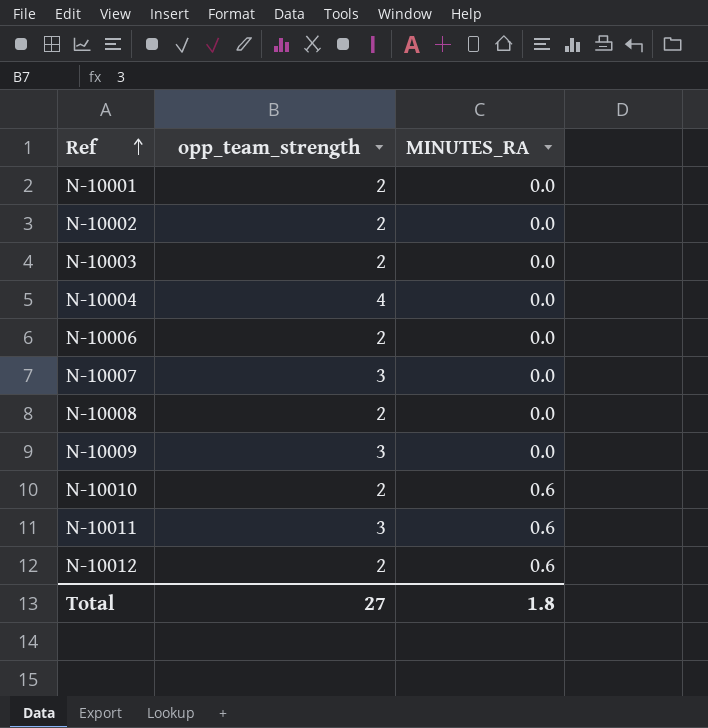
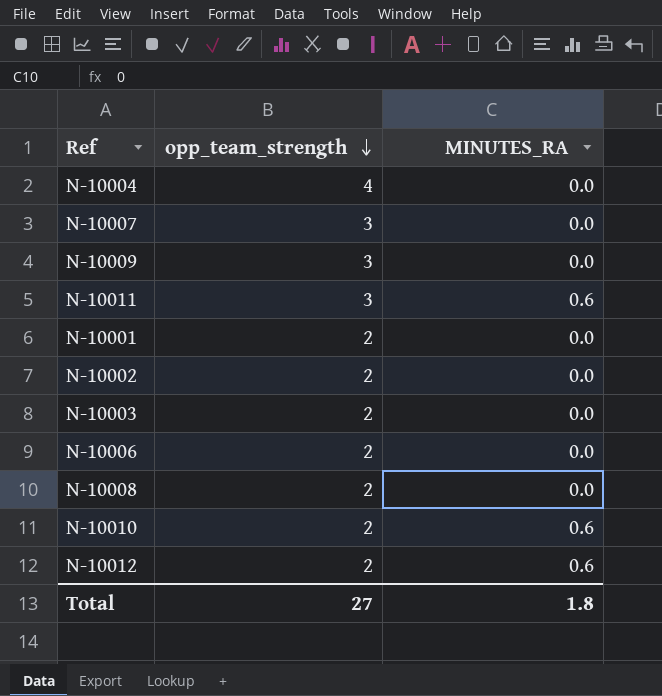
row order: Ref ascending -> opp_team_strength descending

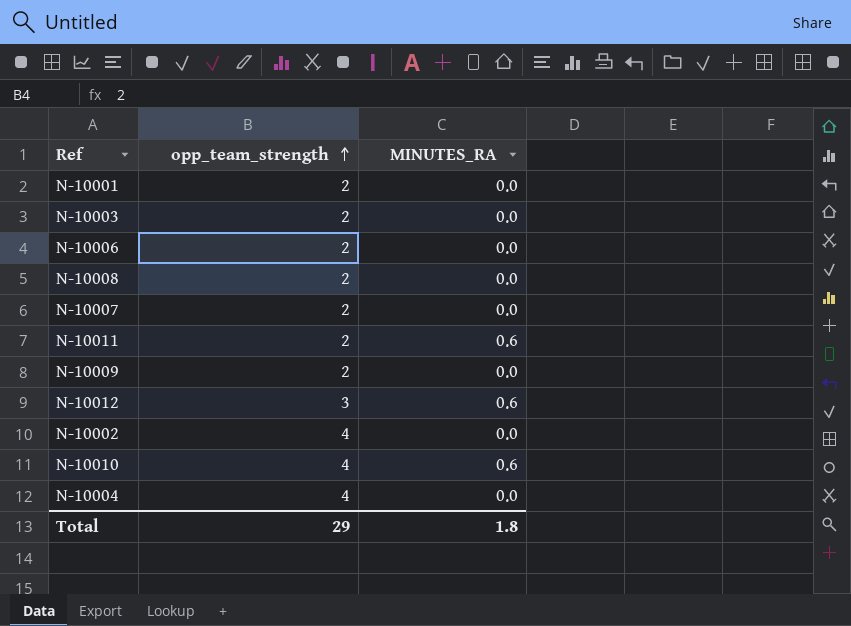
row order: opp_team_strength descending -> opp_team_strength ascending
N-10007 | opp_team_strength: 3 -> 2
N-10011 | opp_team_strength: 3 -> 2
N-10009 | opp_team_strength: 3 -> 2
N-10012 | opp_team_strength: 2 -> 3
N-10002 | opp_team_strength: 2 -> 4
N-10010 | opp_team_strength: 2 -> 4
Total | opp_team_strength: 27 -> 29

